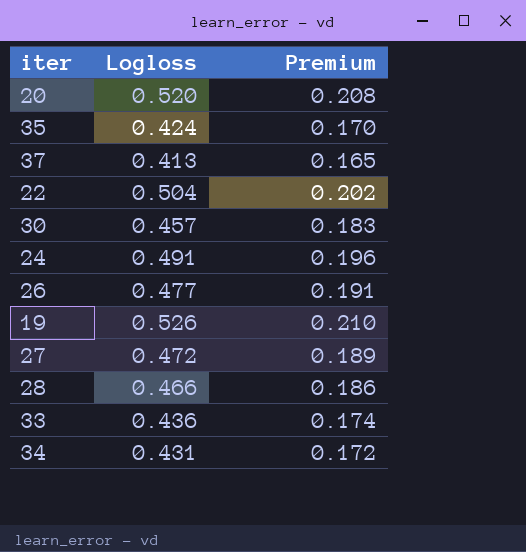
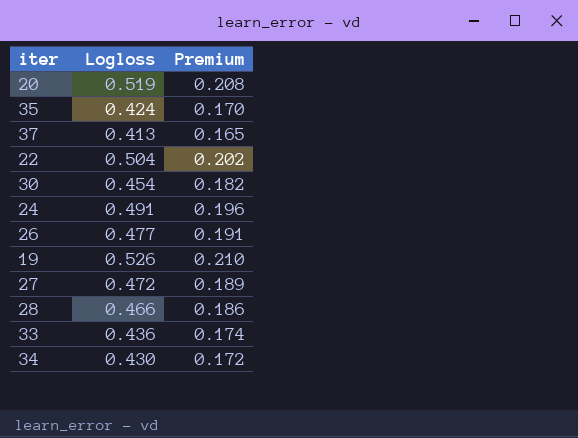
20 | Logloss: 0.520 -> 0.519
30 | Logloss: 0.457 -> 0.454
30 | Premium: 0.183 -> 0.182
34 | Logloss: 0.431 -> 0.430

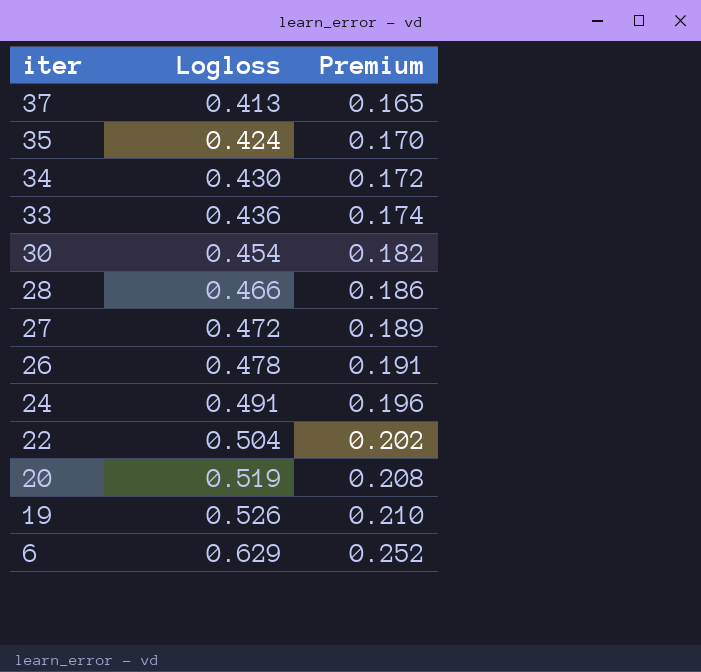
row order: none -> iter descending
26 | Logloss: 0.477 -> 0.478
row 6: none -> 0.629 | 0.252

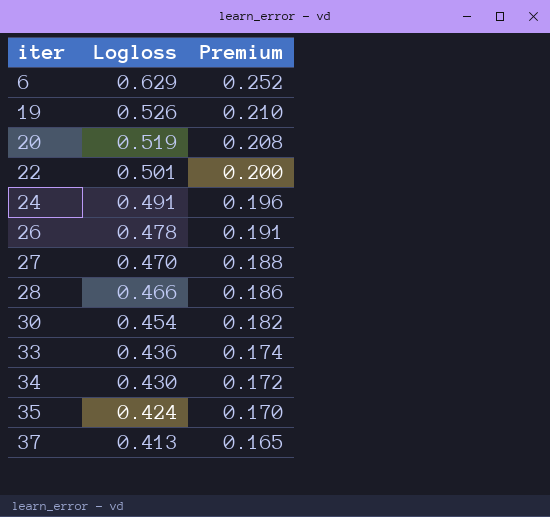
row order: iter descending -> iter ascending
22 | Logloss: 0.504 -> 0.501
22 | Premium: 0.202 -> 0.200
27 | Logloss: 0.472 -> 0.470
27 | Premium: 0.189 -> 0.188

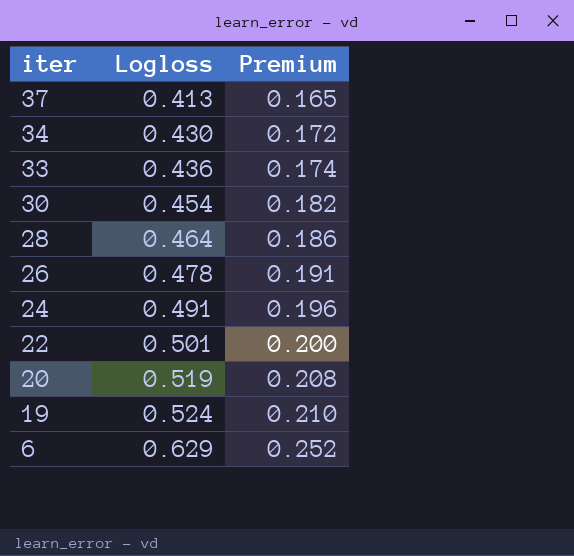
row order: iter ascending -> iter descending
row 27: 0.470 | 0.188 -> none
row 35: 0.424 | 0.170 -> none
28 | Logloss: 0.466 -> 0.464
19 | Logloss: 0.526 -> 0.524

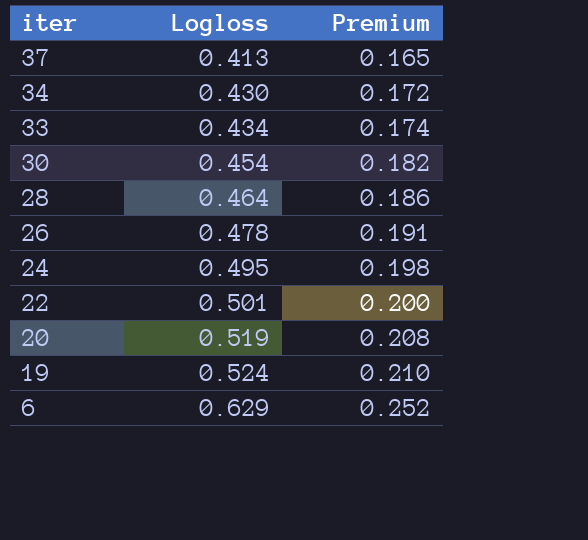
33 | Logloss: 0.436 -> 0.434
24 | Logloss: 0.491 -> 0.495
24 | Premium: 0.196 -> 0.198

